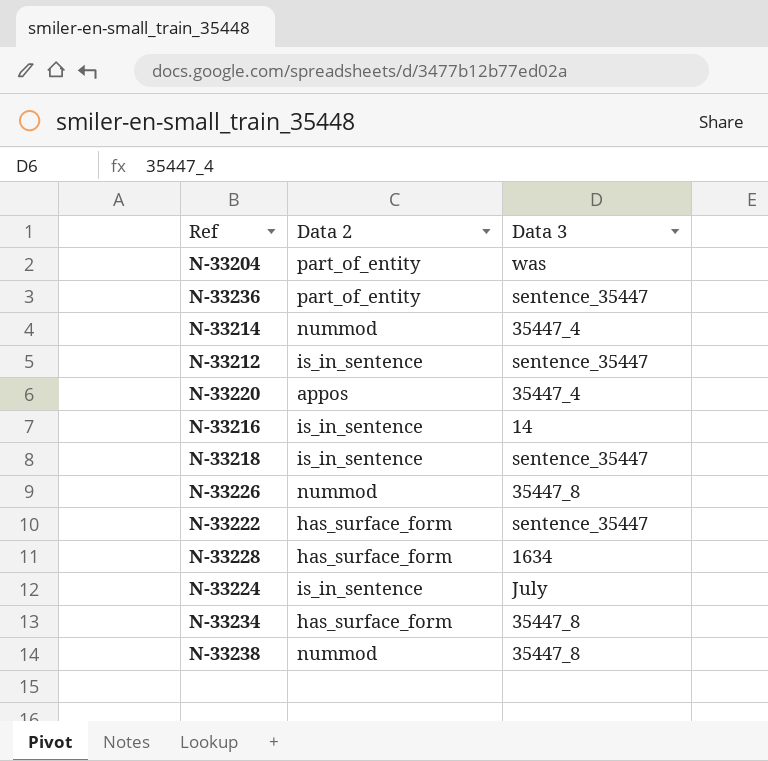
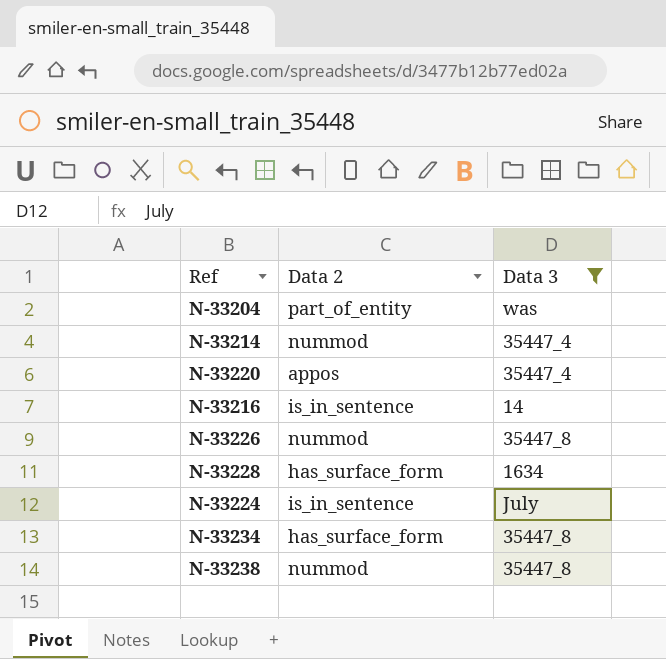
filter: none -> Data 3 != sentence_35447

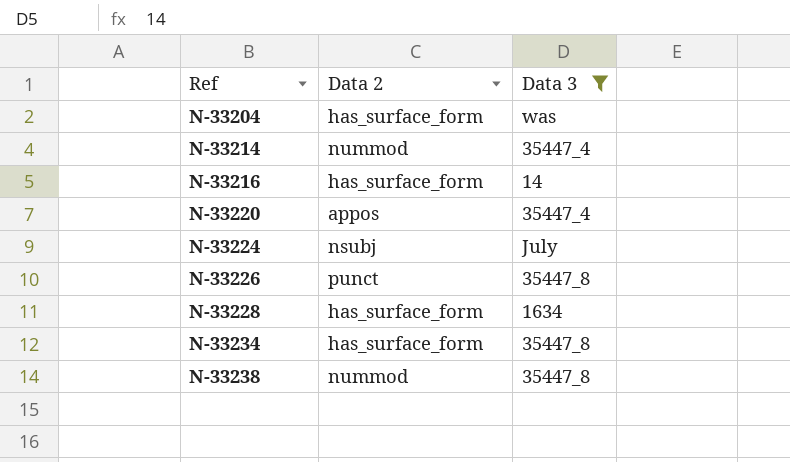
row order: none -> Ref ascending
N-33204 | Data 2: part_of_entity -> has_surface_form
N-33216 | Data 2: is_in_sentence -> has_surface_form
N-33224 | Data 2: is_in_sentence -> nsubj
N-33226 | Data 2: nummod -> punct

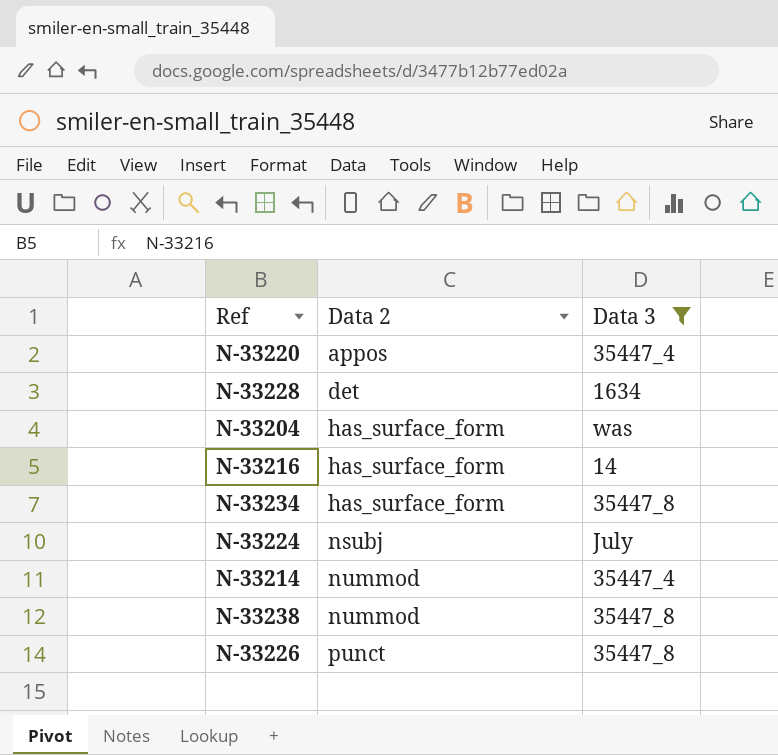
row order: Ref ascending -> Data 2 ascending
N-33228 | Data 2: has_surface_form -> det

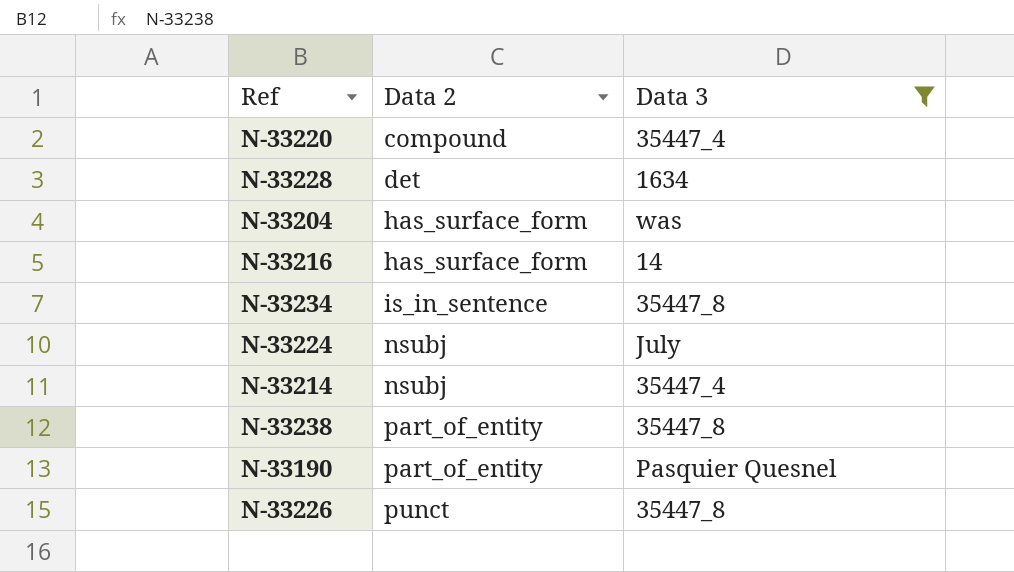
N-33220 | Data 2: appos -> compound
N-33234 | Data 2: has_surface_form -> is_in_sentence
N-33214 | Data 2: nummod -> nsubj
N-33238 | Data 2: nummod -> part_of_entity
row N-33190: none -> part_of_entity | Pasquier Quesnel

